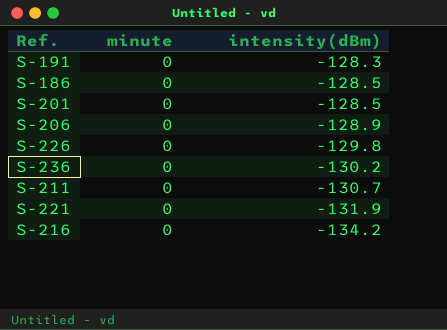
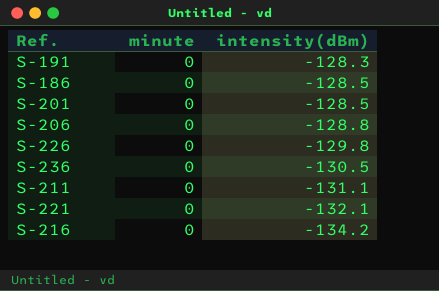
S-206 | intensity(dBm): -128.9 -> -128.8
S-236 | intensity(dBm): -130.2 -> -130.5
S-211 | intensity(dBm): -130.7 -> -131.1
S-221 | intensity(dBm): -131.9 -> -132.1

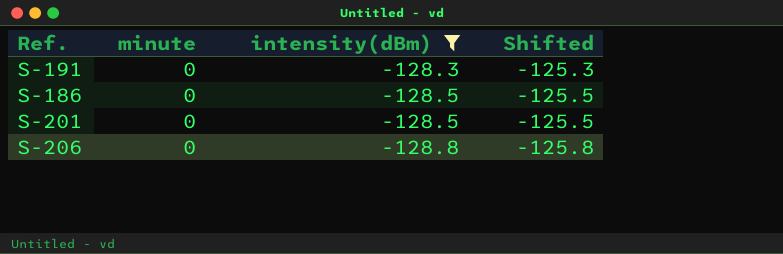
filter: none -> intensity(dBm) >= -128.8
column Shifted | formula: none -> [intensity(dBm)] + 3

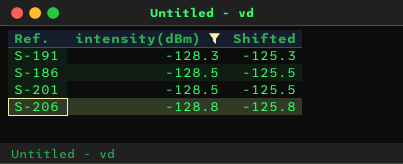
column minute | position: 2 -> none

